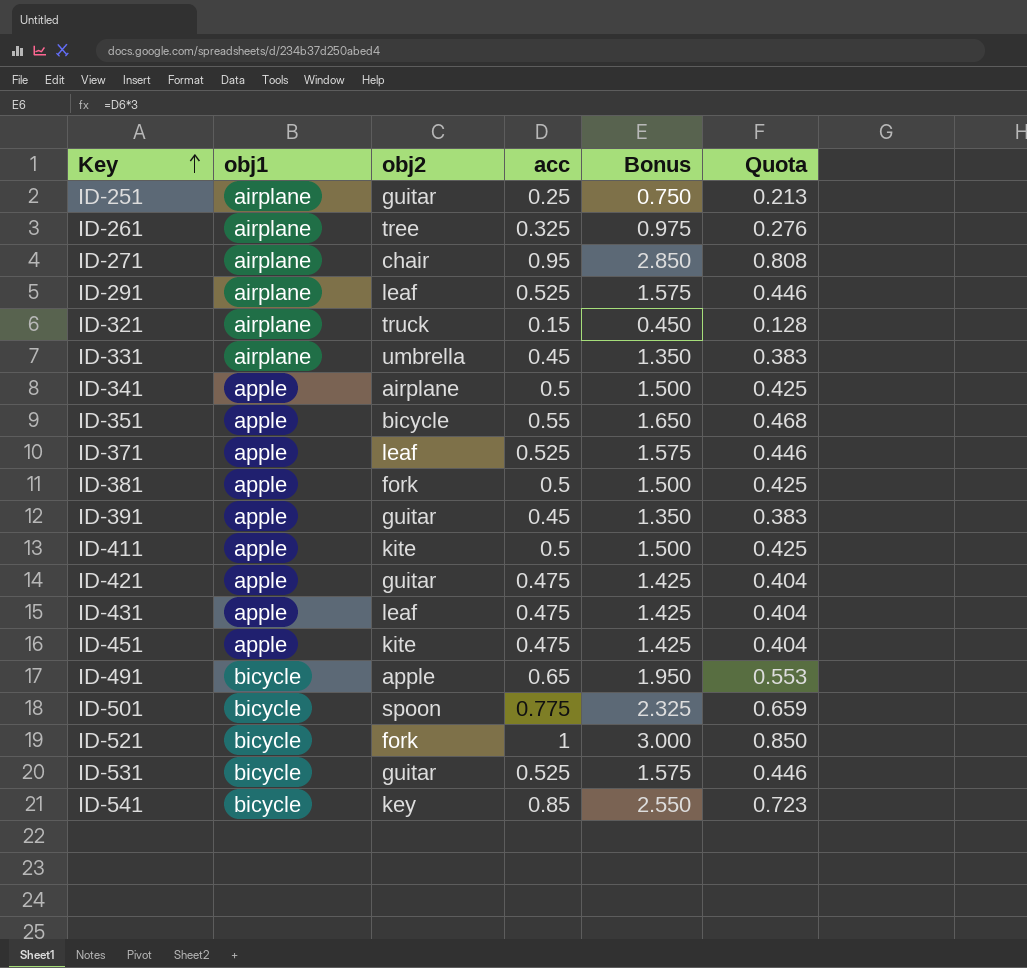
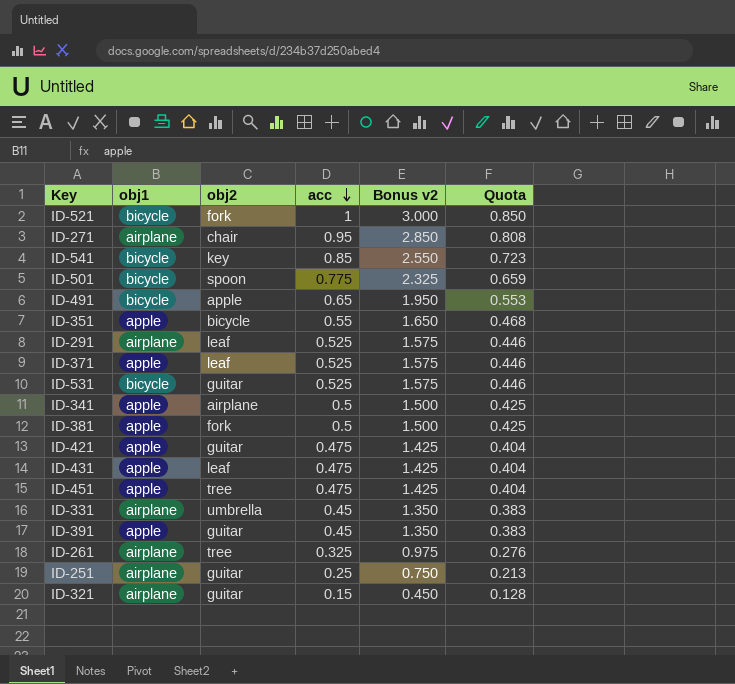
row order: Key ascending -> acc descending
column name: Bonus -> Bonus v2
row ID-411: apple | kite | 0.5 | 1.500 | 0.425 -> none
ID-451 | obj2: kite -> tree
ID-321 | obj2: truck -> guitar

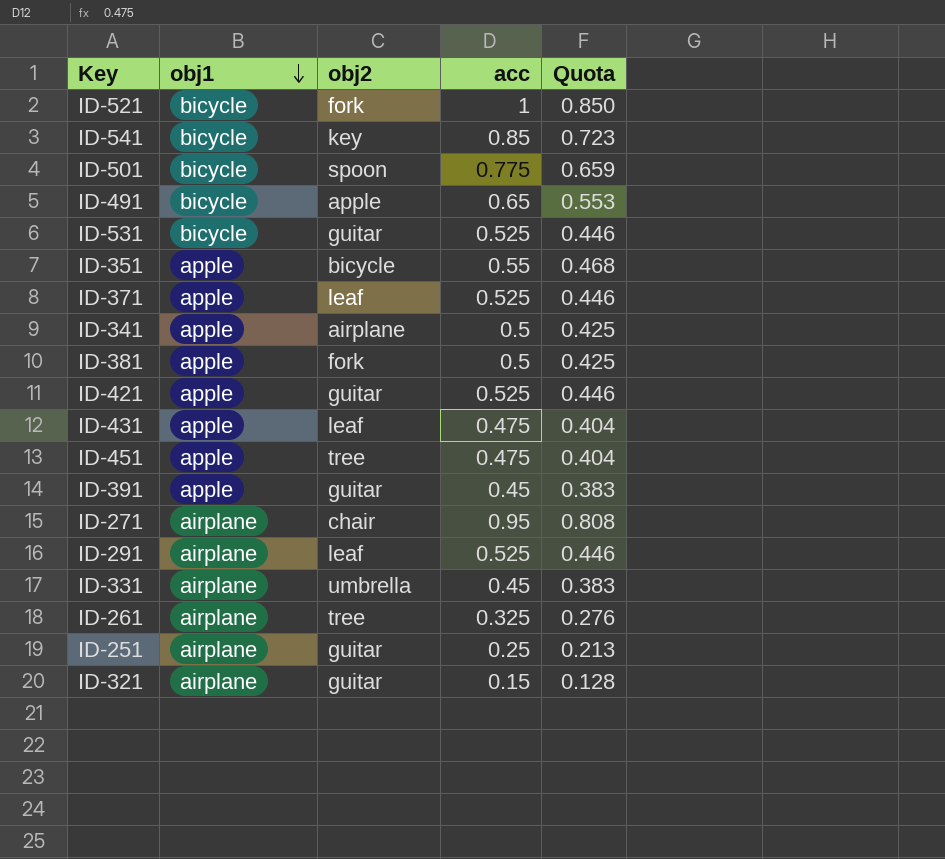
row order: acc descending -> obj1 descending
column Bonus v2 | formula: [acc] * 3 -> none
ID-421 | acc: 0.475 -> 0.525
ID-421 | Quota: 0.404 -> 0.446

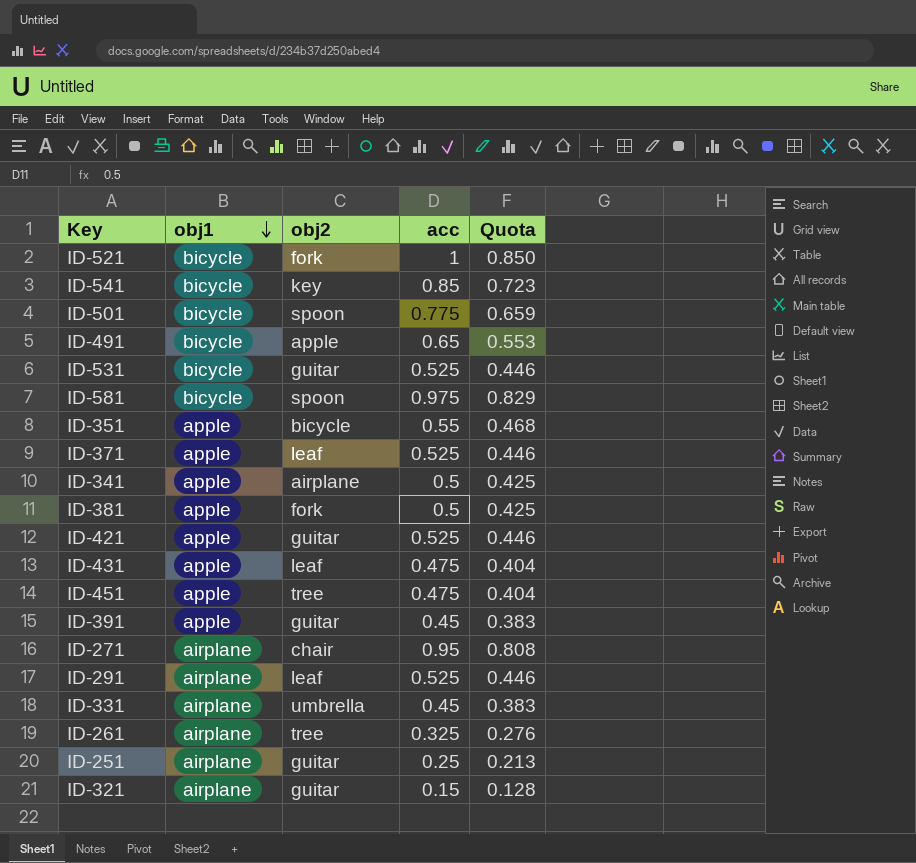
row ID-581: none -> bicycle | spoon | 0.975 | 0.829

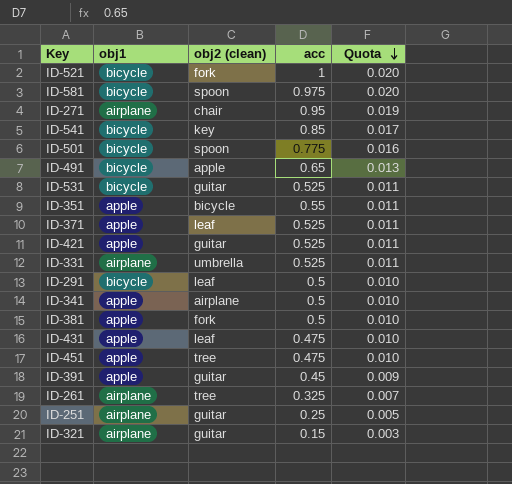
row order: obj1 descending -> Quota descending
column name: obj2 -> obj2 (clean)
column Quota | formula: [acc] * 0.85 -> [acc] * 0.02
ID-331 | acc: 0.45 -> 0.525
ID-291 | obj1: airplane -> bicycle
ID-291 | acc: 0.525 -> 0.5

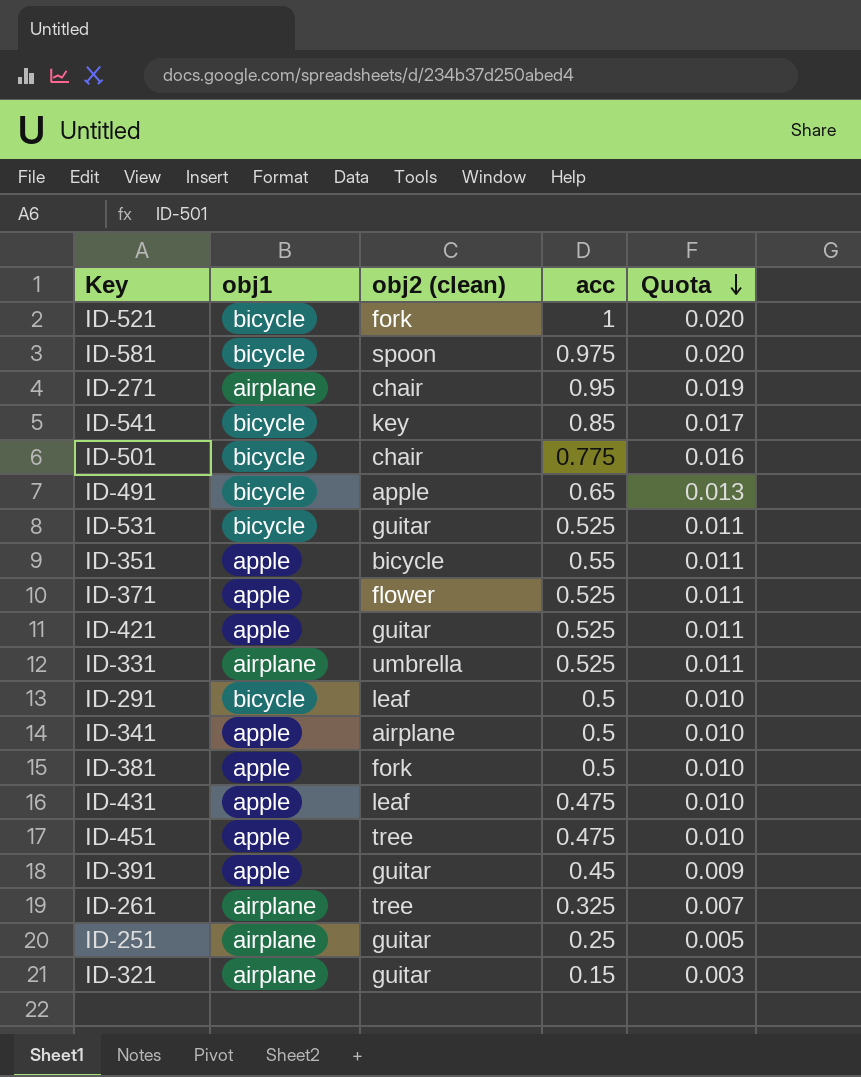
ID-501 | obj2 (clean): spoon -> chair
ID-371 | obj2 (clean): leaf -> flower

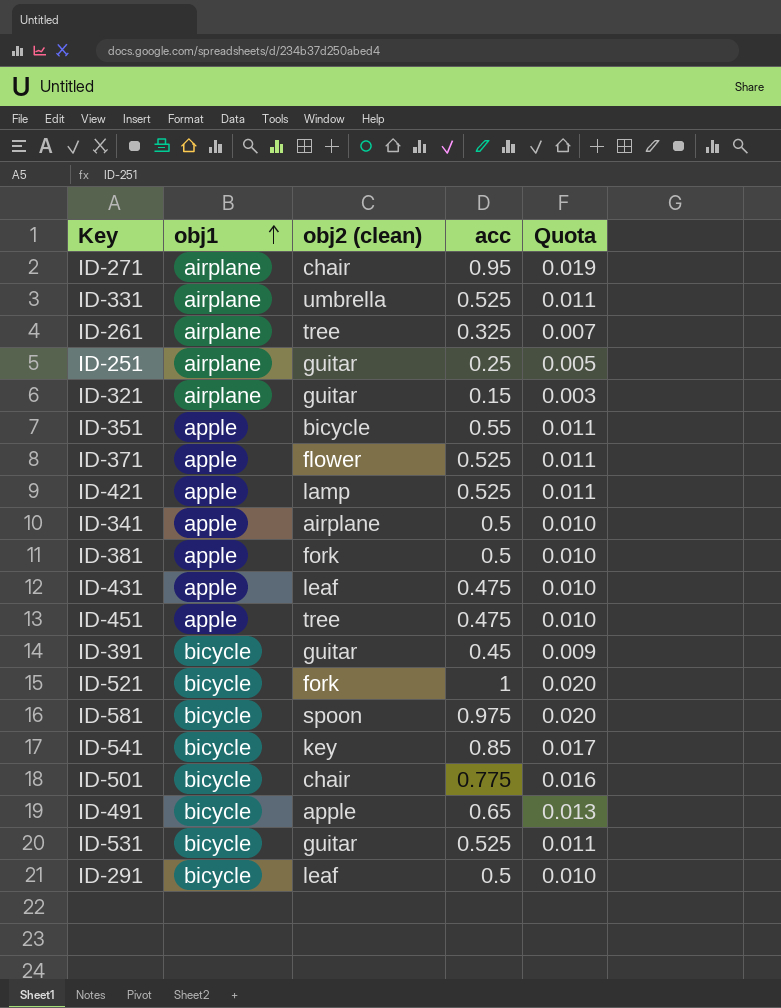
row order: Quota descending -> obj1 ascending
ID-421 | obj2 (clean): guitar -> lamp
ID-391 | obj1: apple -> bicycle

